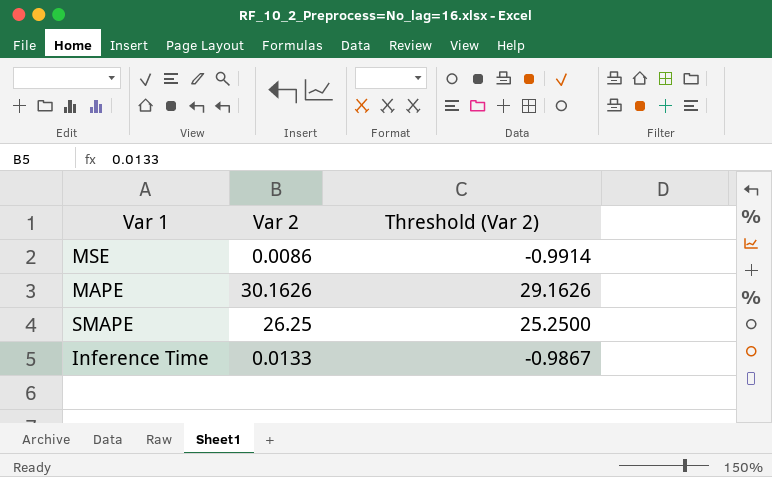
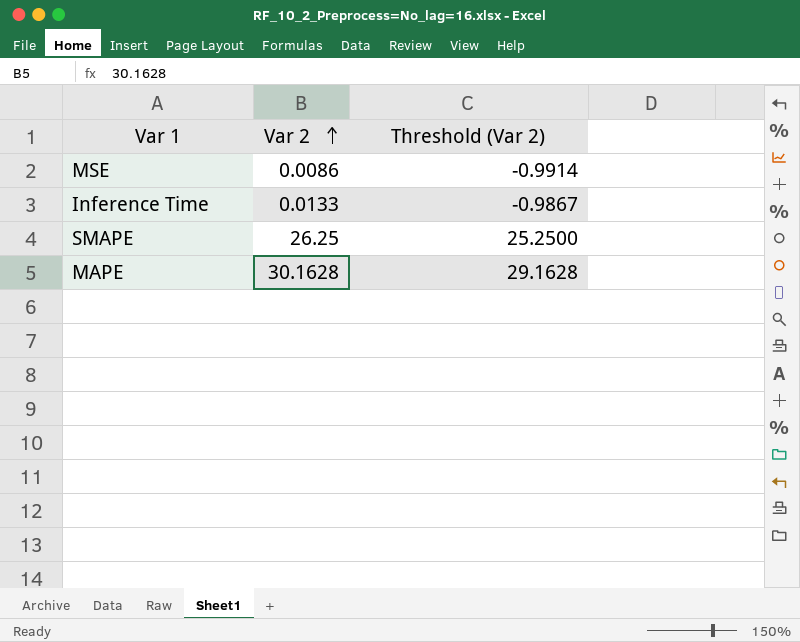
row order: none -> Var 2 ascending
MAPE | Var 2: 30.1626 -> 30.1628
MAPE | Threshold (Var 2): 29.1626 -> 29.1628

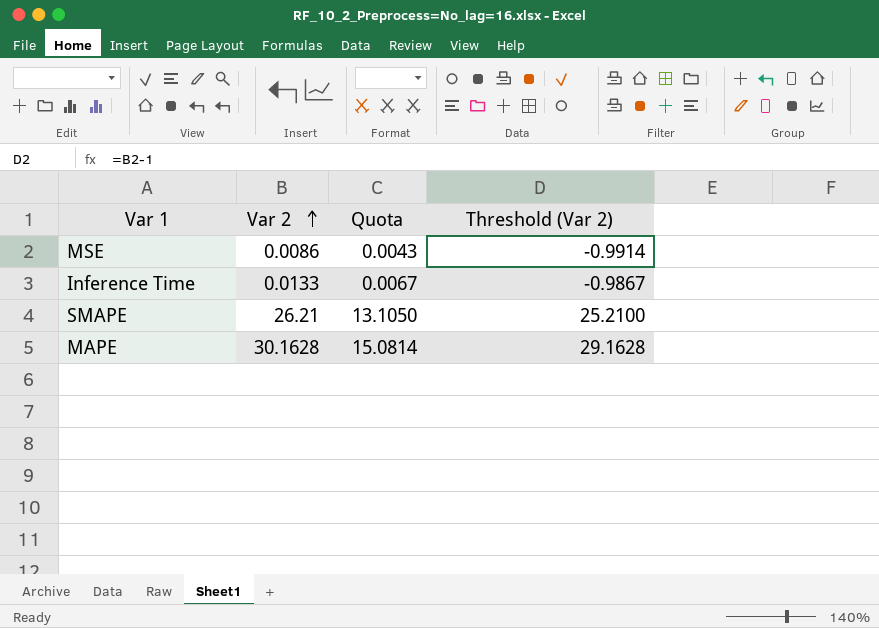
column Quota | formula: none -> [Var 2] * 0.5
SMAPE | Var 2: 26.25 -> 26.21
SMAPE | Threshold (Var 2): 25.2500 -> 25.2100

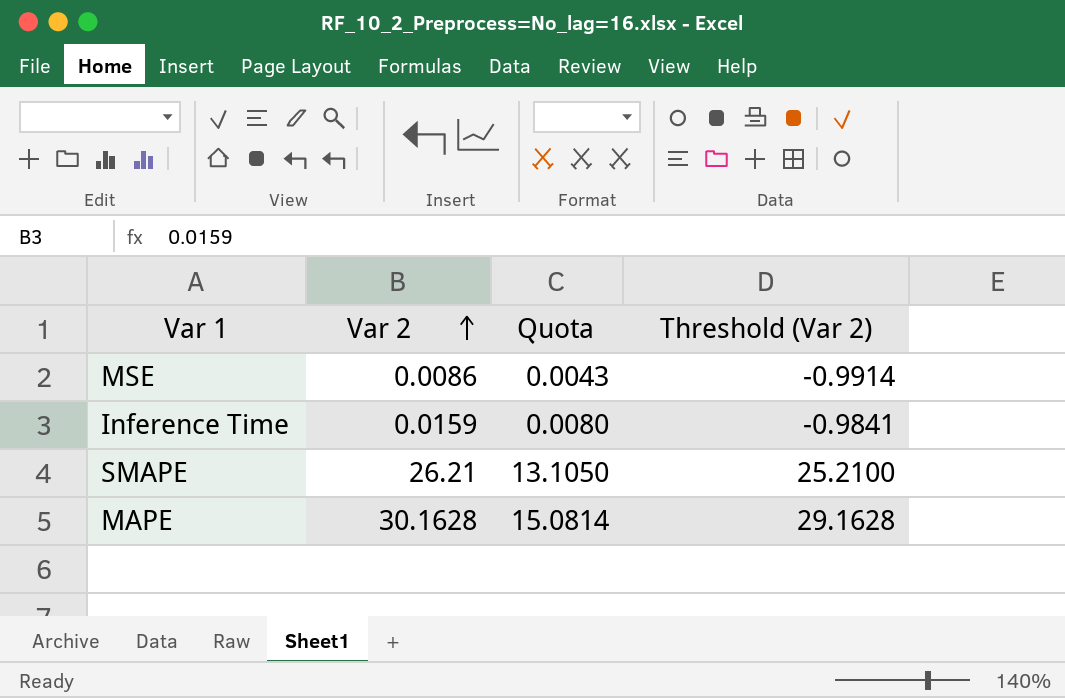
Inference Time | Var 2: 0.0133 -> 0.0159
Inference Time | Quota: 0.0067 -> 0.0080
Inference Time | Threshold (Var 2): -0.9867 -> -0.9841

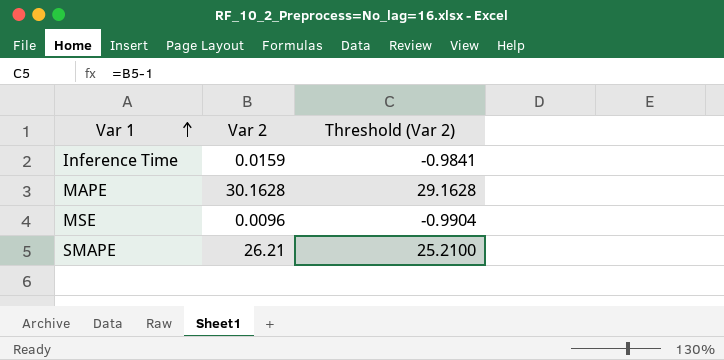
row order: Var 2 ascending -> Var 1 ascending
column Quota | formula: [Var 2] * 0.5 -> none
MSE | Var 2: 0.0086 -> 0.0096
MSE | Threshold (Var 2): -0.9914 -> -0.9904

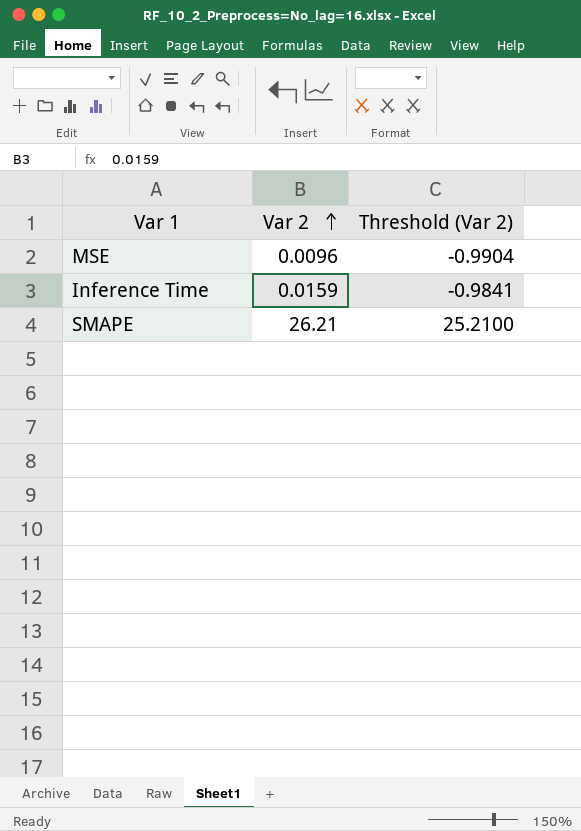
row order: Var 1 ascending -> Var 2 ascending
row MAPE: 30.1628 | 29.1628 -> none

